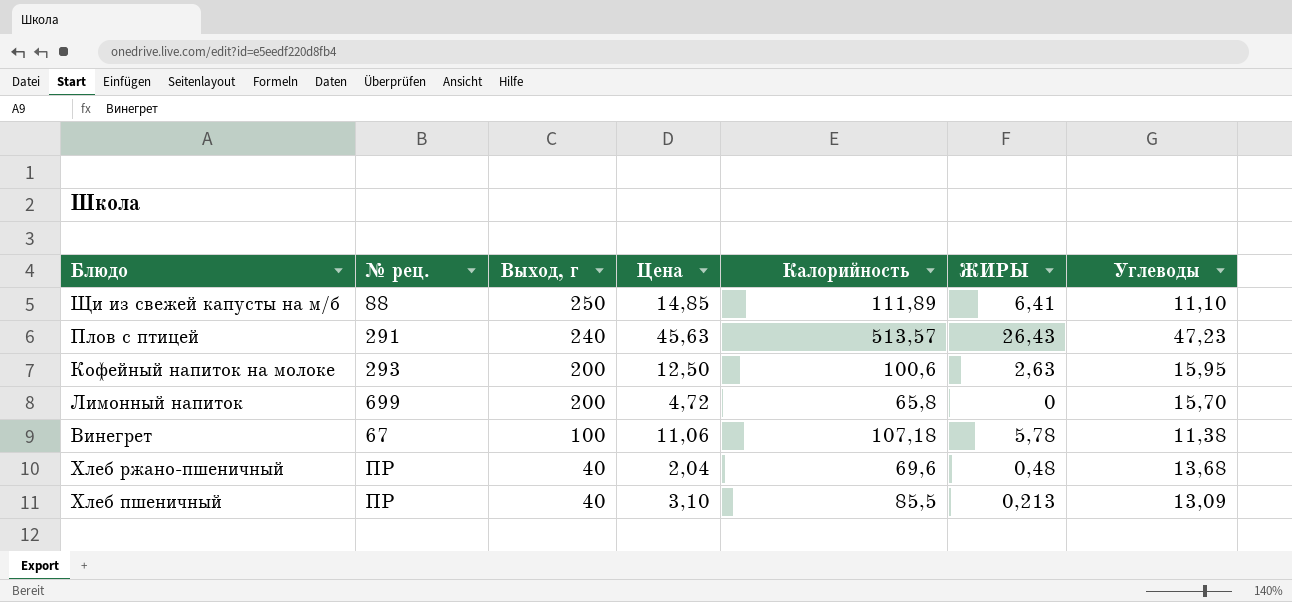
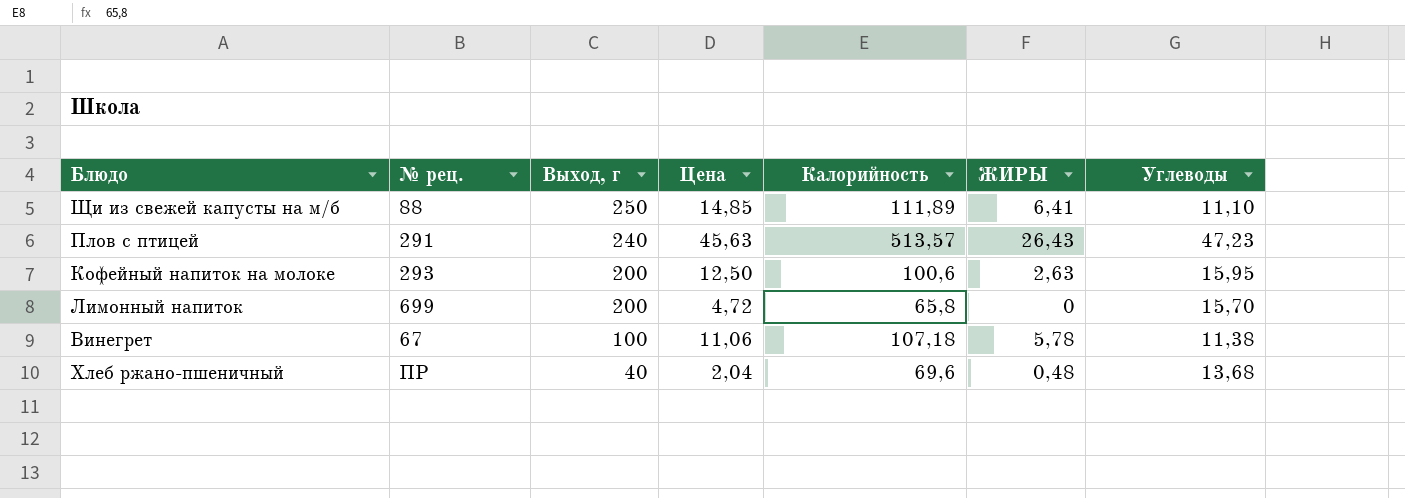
row Хлеб пшеничный: ПР | 40 | 3,10 | 85,5 | 0,213 | 13,09 -> none

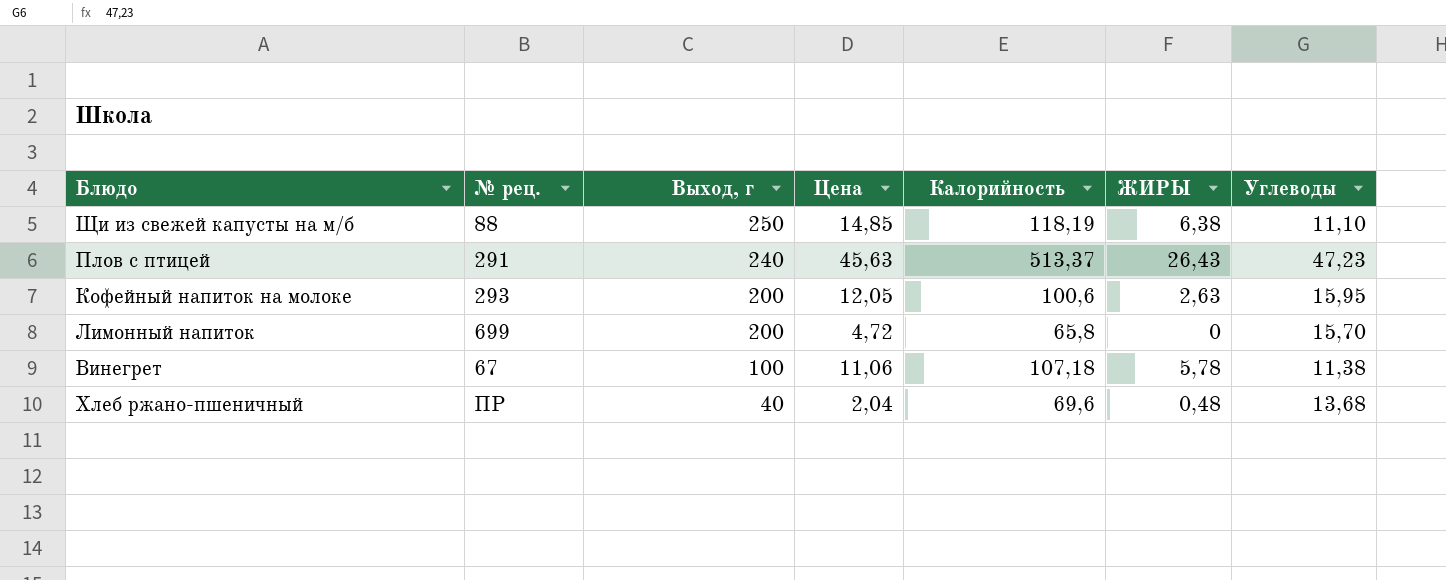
Щи из свежей капусты на м/б | Калорийность: 111,89 -> 118,19
Щи из свежей капусты на м/б | ЖИРЫ: 6,41 -> 6,38
Плов с птицей | Калорийность: 513,57 -> 513,37
Кофейный напиток на молоке | Цена: 12,50 -> 12,05

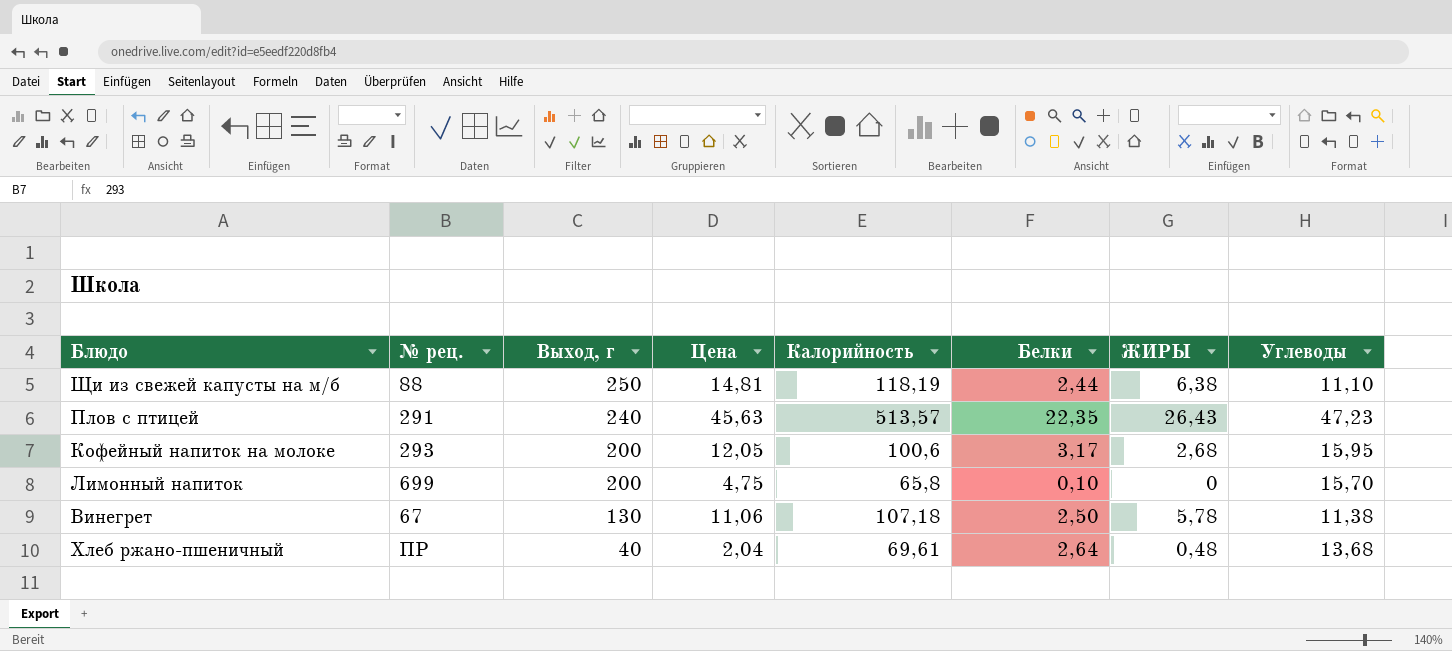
column Белки | position: none -> 6
Щи из свежей капусты на м/б | Цена: 14,85 -> 14,81
Плов с птицей | Калорийность: 513,37 -> 513,57
Кофейный напиток на молоке | ЖИРЫ: 2,63 -> 2,68
Лимонный напиток | Цена: 4,72 -> 4,75
Винегрет | Выход, г: 100 -> 130
Хлеб ржано-пшеничный | Калорийность: 69,6 -> 69,61

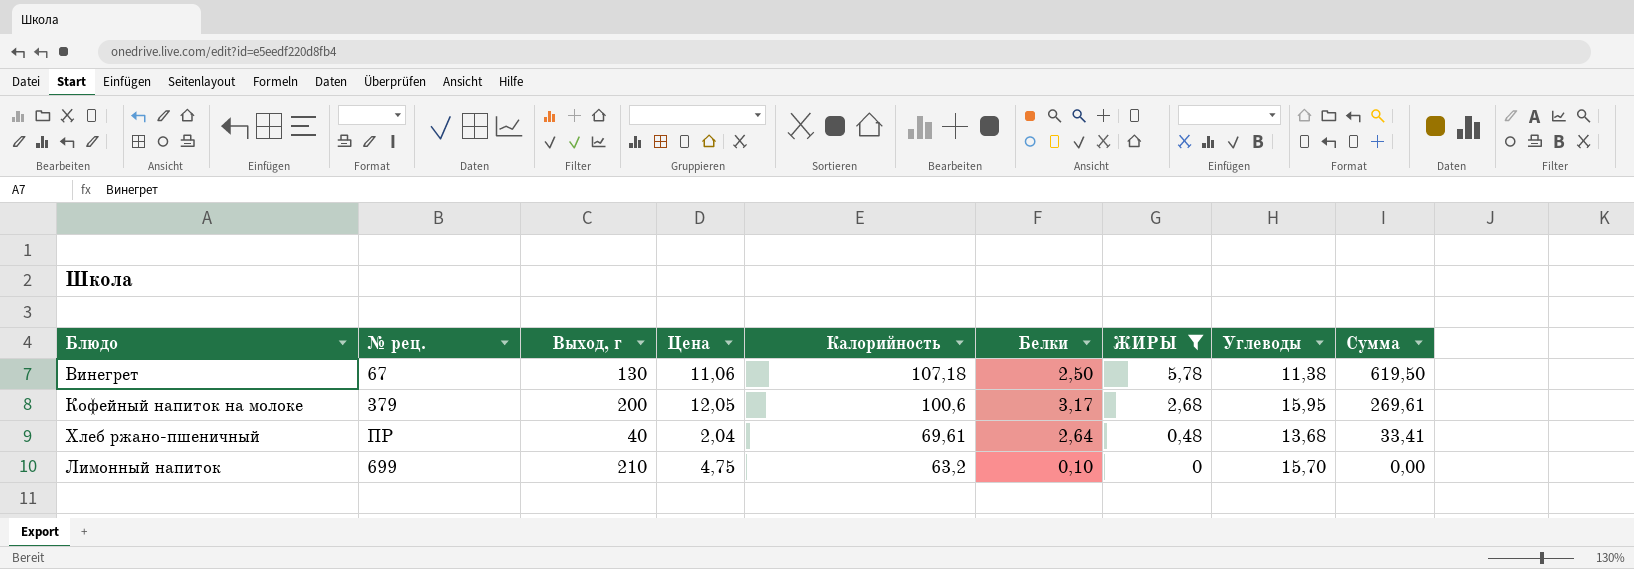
filter: none -> ЖИРЫ <= 5,78
row order: Выход, г descending -> Калорийность descending
column Сумма | formula: none -> [Калорийность] * [ЖИРЫ]
Кофейный напиток на молоке | № рец.: 293 -> 379
Лимонный напиток | Выход, г: 200 -> 210
Лимонный напиток | Калорийность: 65,8 -> 63,2

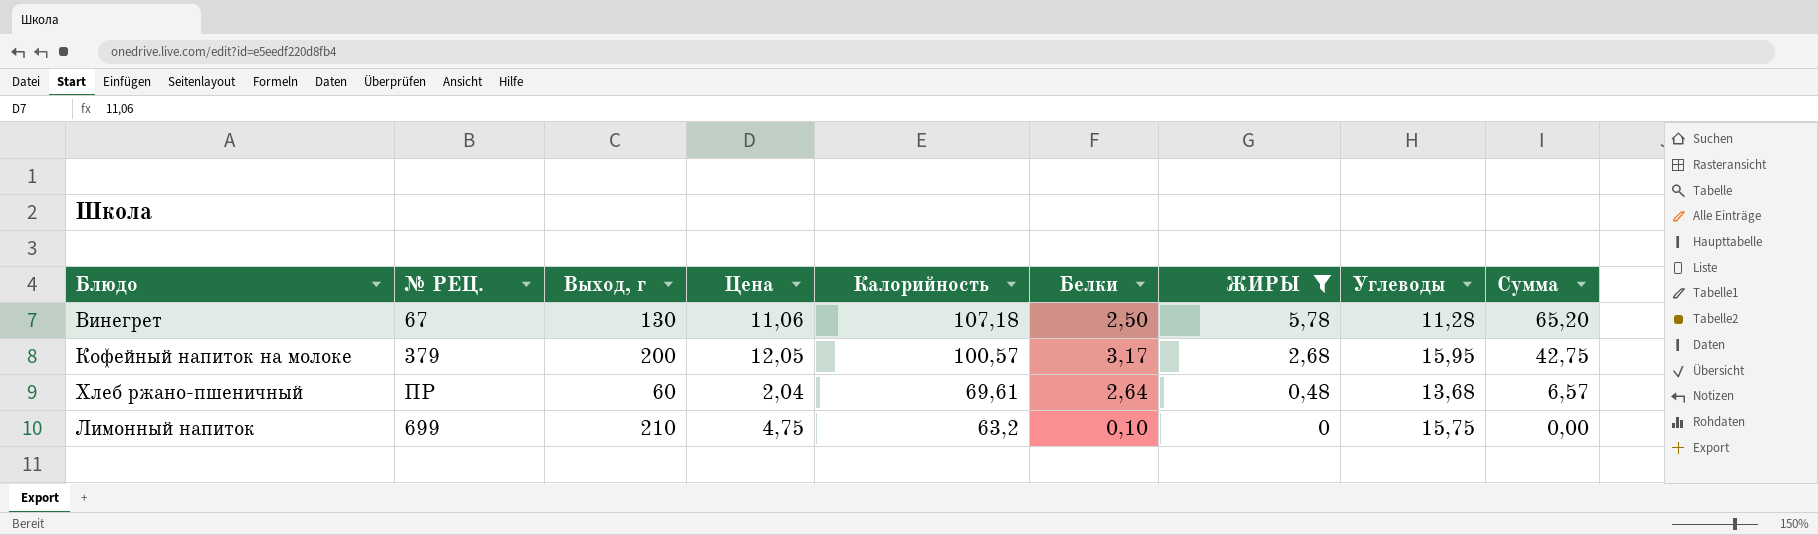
column name: № рец. -> № РЕЦ.
column Сумма | formula: [Калорийность] * [ЖИРЫ] -> [ЖИРЫ] * [Углеводы]
Винегрет | Углеводы: 11,38 -> 11,28
Кофейный напиток на молоке | Калорийность: 100,6 -> 100,57
Хлеб ржано-пшеничный | Выход, г: 40 -> 60
Лимонный напиток | Углеводы: 15,70 -> 15,75

